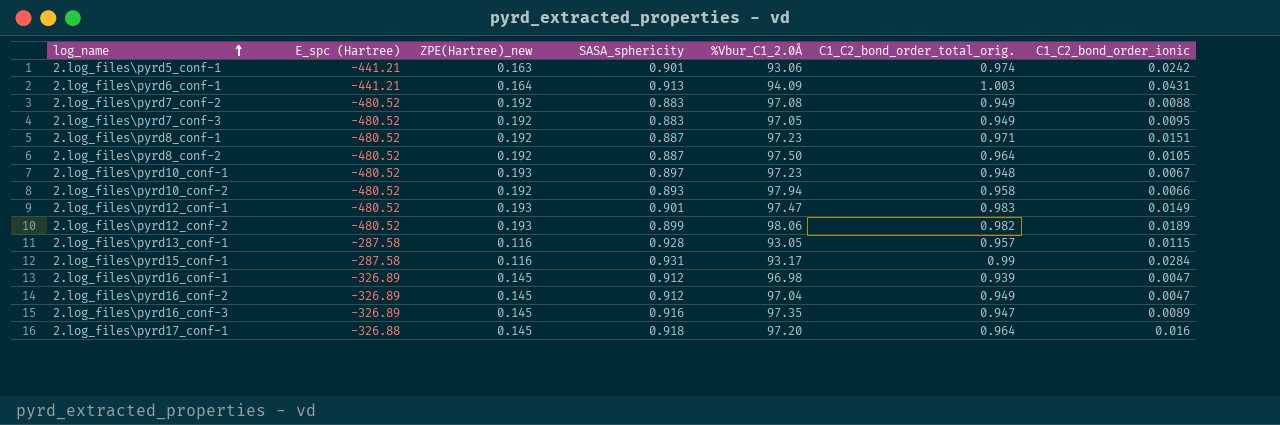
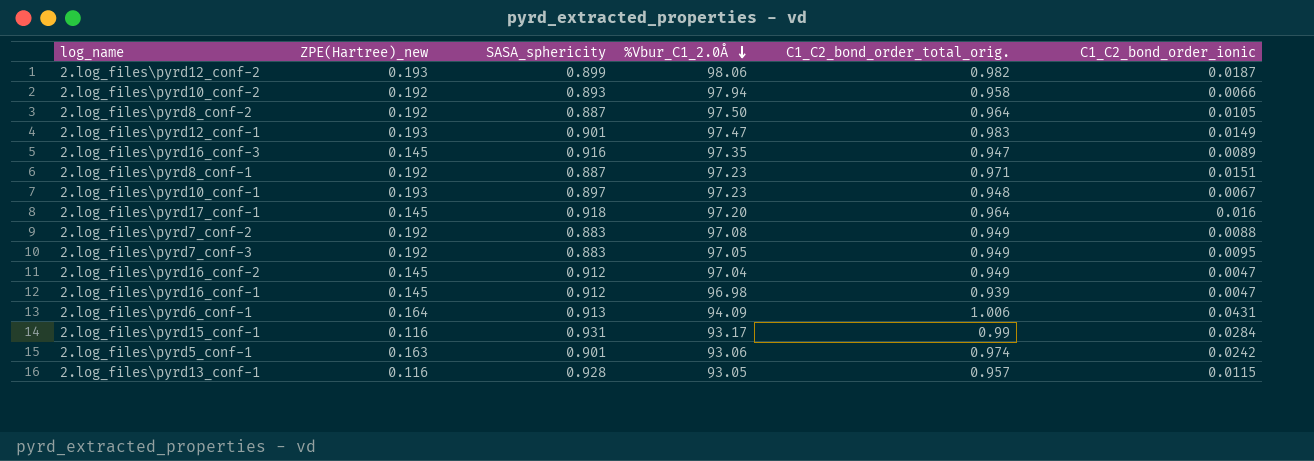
row order: log_name ascending -> %Vbur_C1_2.0Å descending
column E_spc (Hartree) | position: 2 -> none
2.log_files\pyrd12_conf-2 | C1_C2_bond_order_ionic: 0.0189 -> 0.0187
2.log_files\pyrd6_conf-1 | C1_C2_bond_order_total_orig.: 1.003 -> 1.006

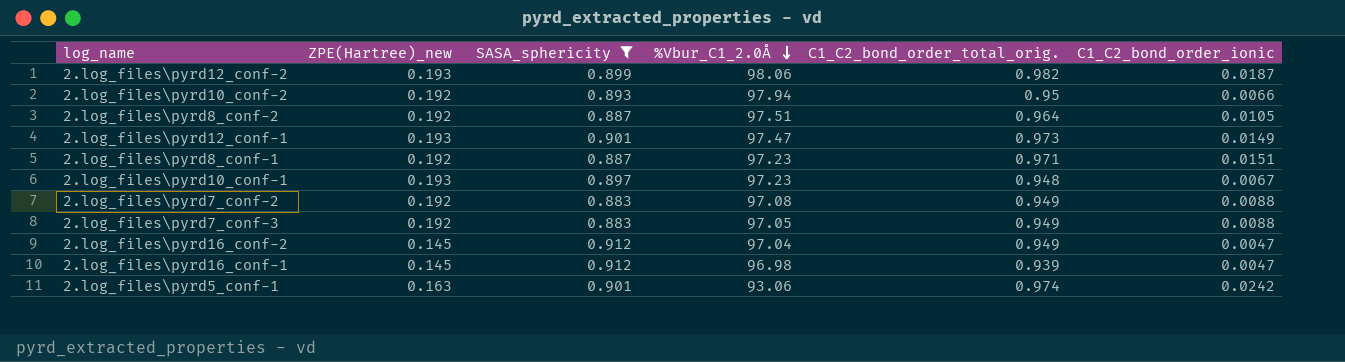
filter: none -> SASA_sphericity <= 0.912
2.log_files\pyrd10_conf-2 | C1_C2_bond_order_total_orig.: 0.958 -> 0.95
2.log_files\pyrd8_conf-2 | %Vbur_C1_2.0Å: 97.50 -> 97.51
2.log_files\pyrd12_conf-1 | C1_C2_bond_order_total_orig.: 0.983 -> 0.973
2.log_files\pyrd7_conf-3 | C1_C2_bond_order_ionic: 0.0095 -> 0.0088

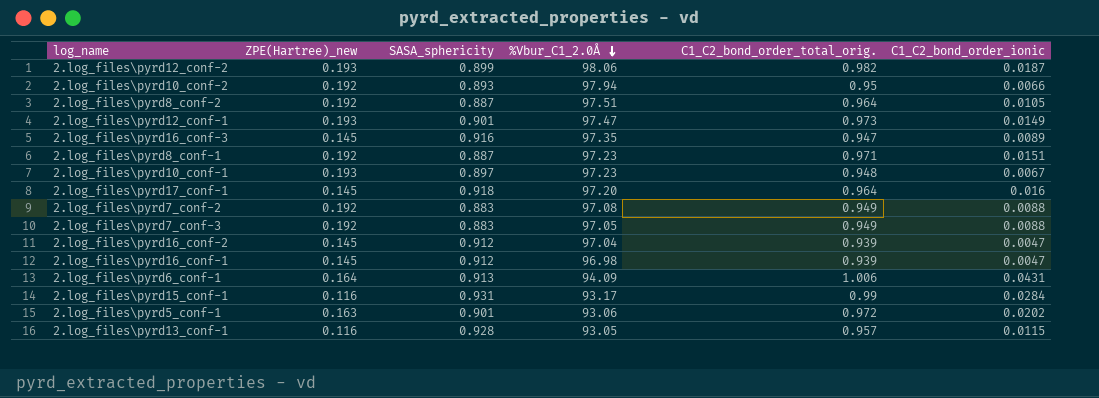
filter: SASA_sphericity <= 0.912 -> none
2.log_files\pyrd16_conf-2 | C1_C2_bond_order_total_orig.: 0.949 -> 0.939
2.log_files\pyrd5_conf-1 | C1_C2_bond_order_total_orig.: 0.974 -> 0.972
2.log_files\pyrd5_conf-1 | C1_C2_bond_order_ionic: 0.0242 -> 0.0202

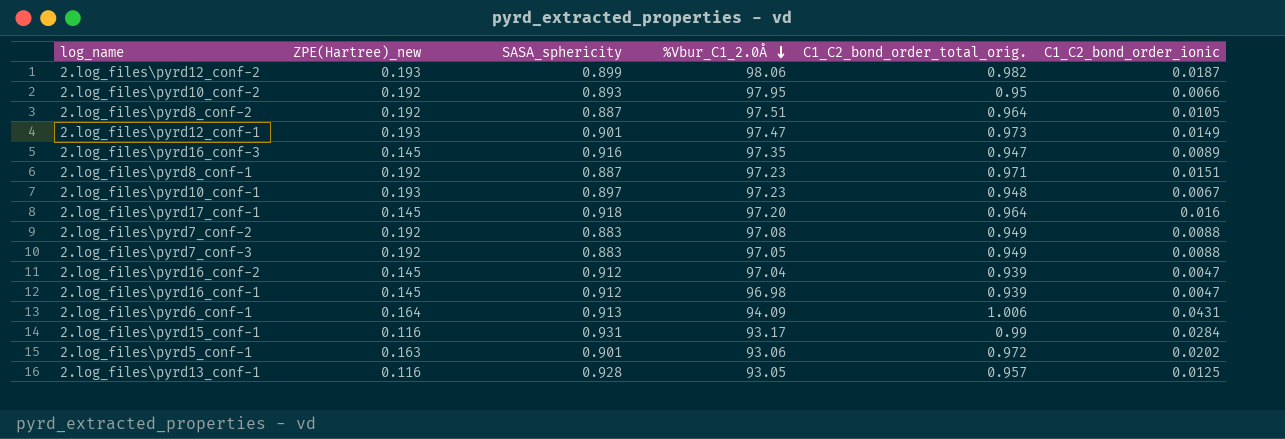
2.log_files\pyrd10_conf-2 | %Vbur_C1_2.0Å: 97.94 -> 97.95
2.log_files\pyrd13_conf-1 | C1_C2_bond_order_ionic: 0.0115 -> 0.0125

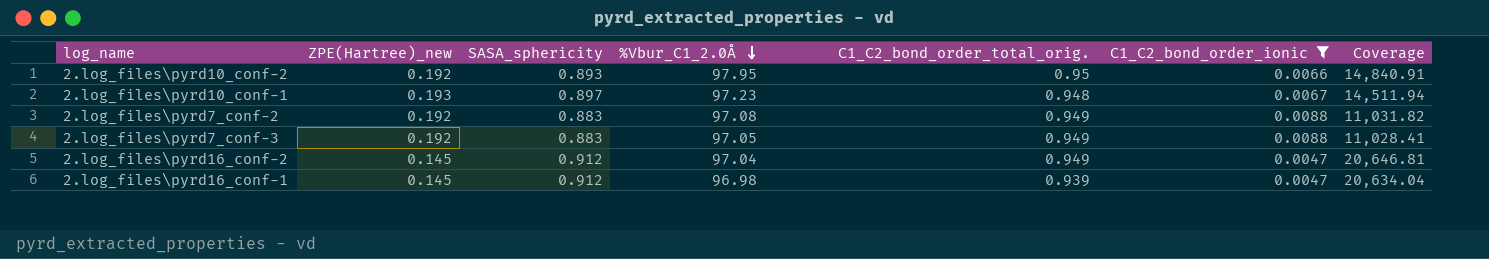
filter: none -> C1_C2_bond_order_ionic <= 0.0088
column Coverage | formula: none -> [%Vbur_C1_2.0Å] / [C1_C2_bond_order_ionic]
2.log_files\pyrd16_conf-2 | C1_C2_bond_order_total_orig.: 0.939 -> 0.949

